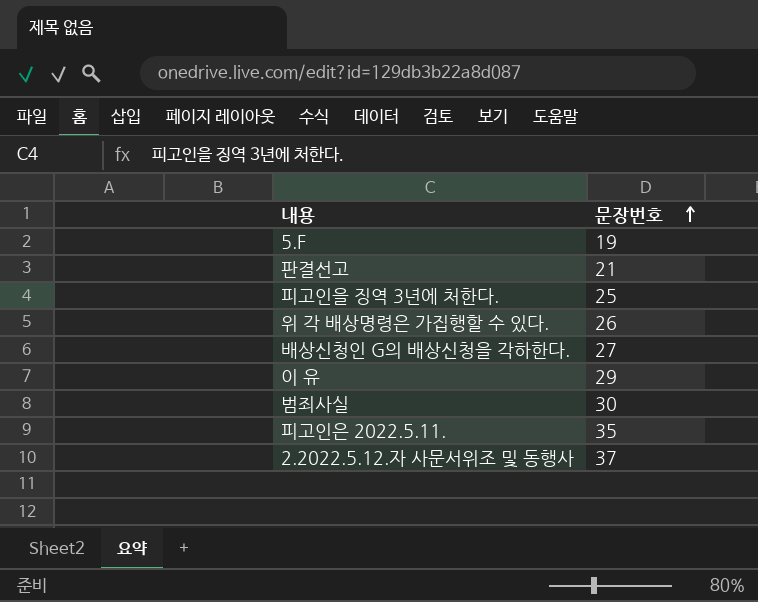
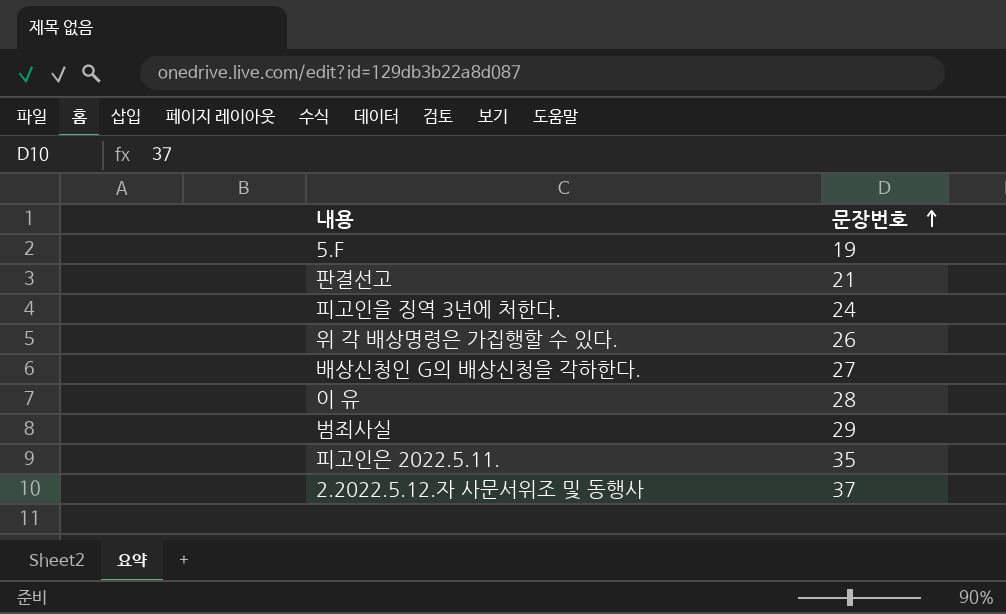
피고인을 징역 3년에 처한다. | 문장번호: 25 -> 24
이 유 | 문장번호: 29 -> 28
범죄사실 | 문장번호: 30 -> 29

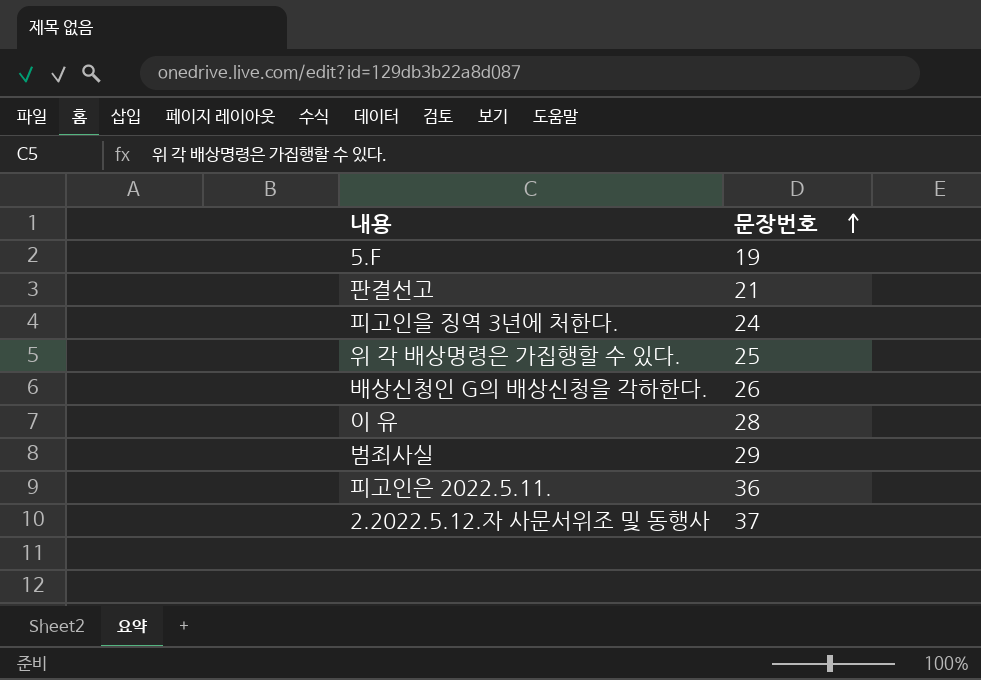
위 각 배상명령은 가집행할 수 있다. | 문장번호: 26 -> 25
배상신청인 G의 배상신청을 각하한다. | 문장번호: 27 -> 26
피고인은 2022.5.11. | 문장번호: 35 -> 36

